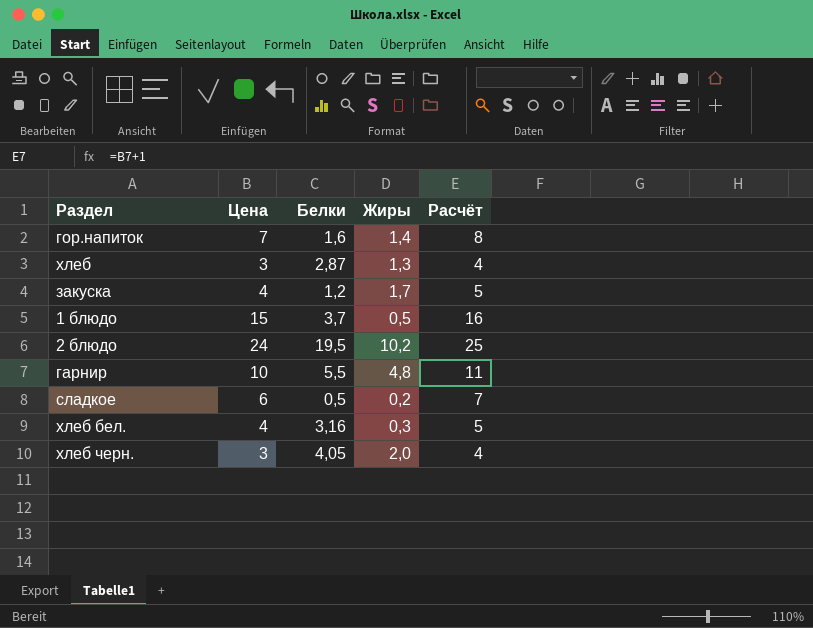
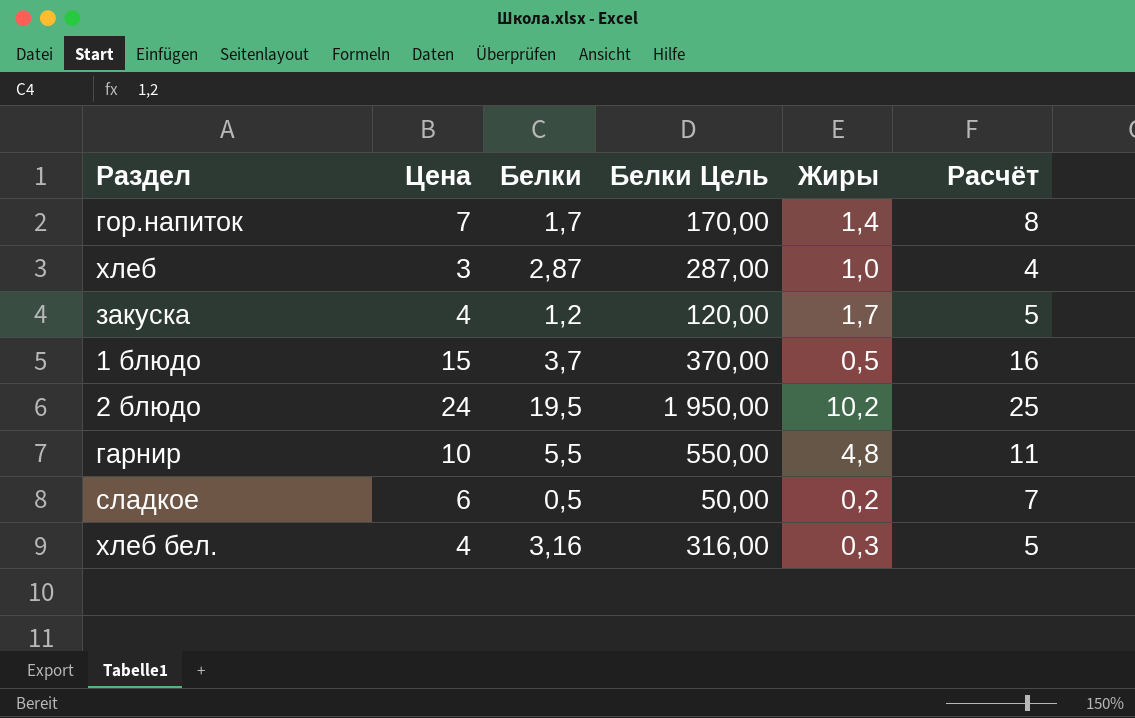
column Белки Цель | formula: none -> [Белки] * 100
row хлеб черн.: 3 | 4,05 | 2,0 | 4 -> none
гор.напиток | Белки: 1,6 -> 1,7
хлеб | Жиры: 1,3 -> 1,0

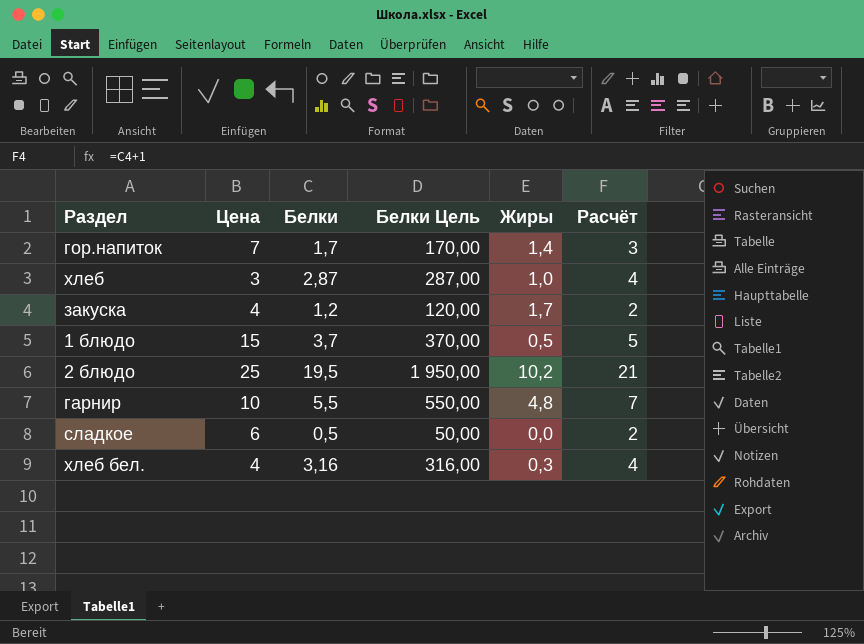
column Расчёт | formula: [Цена] + 1 -> [Белки] + 1
2 блюдо | Цена: 24 -> 25
сладкое | Жиры: 0,2 -> 0,0

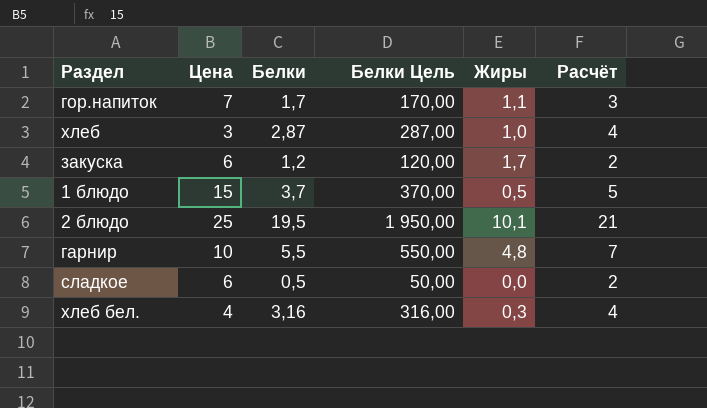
гор.напиток | Жиры: 1,4 -> 1,1
закуска | Цена: 4 -> 6
2 блюдо | Жиры: 10,2 -> 10,1

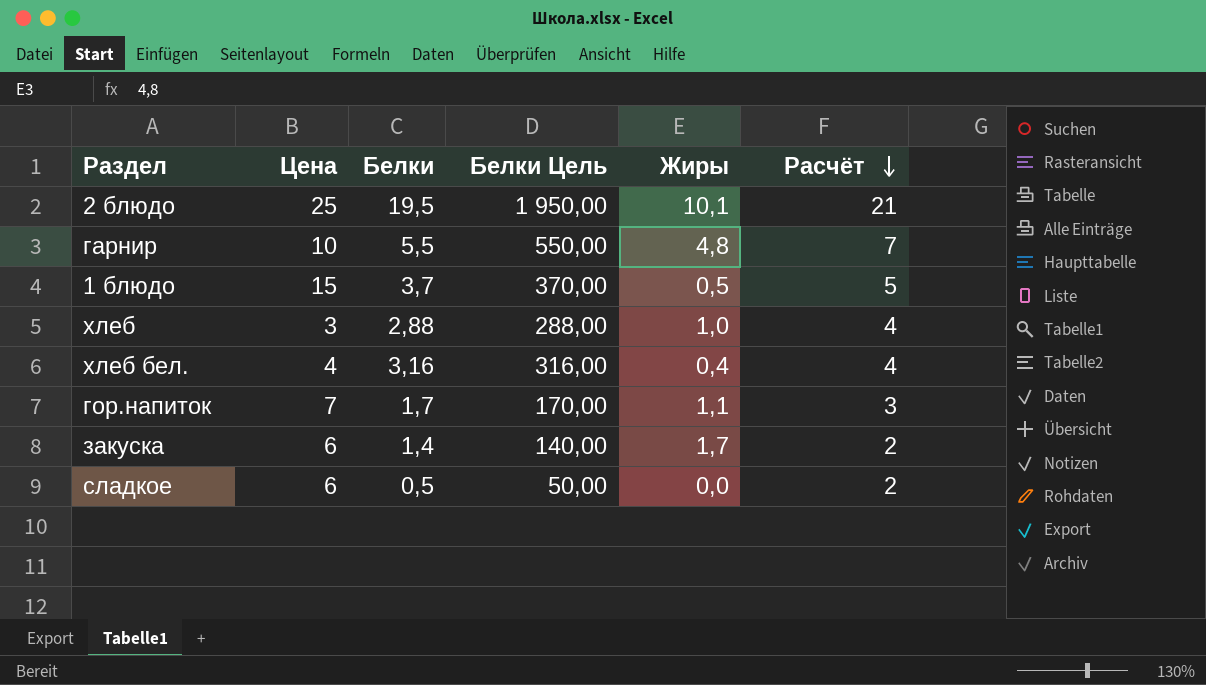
row order: none -> Расчёт descending
хлеб | Белки: 2,87 -> 2,88
хлеб | Белки Цель: 287,00 -> 288,00
хлеб бел. | Жиры: 0,3 -> 0,4
закуска | Белки: 1,2 -> 1,4
закуска | Белки Цель: 120,00 -> 140,00

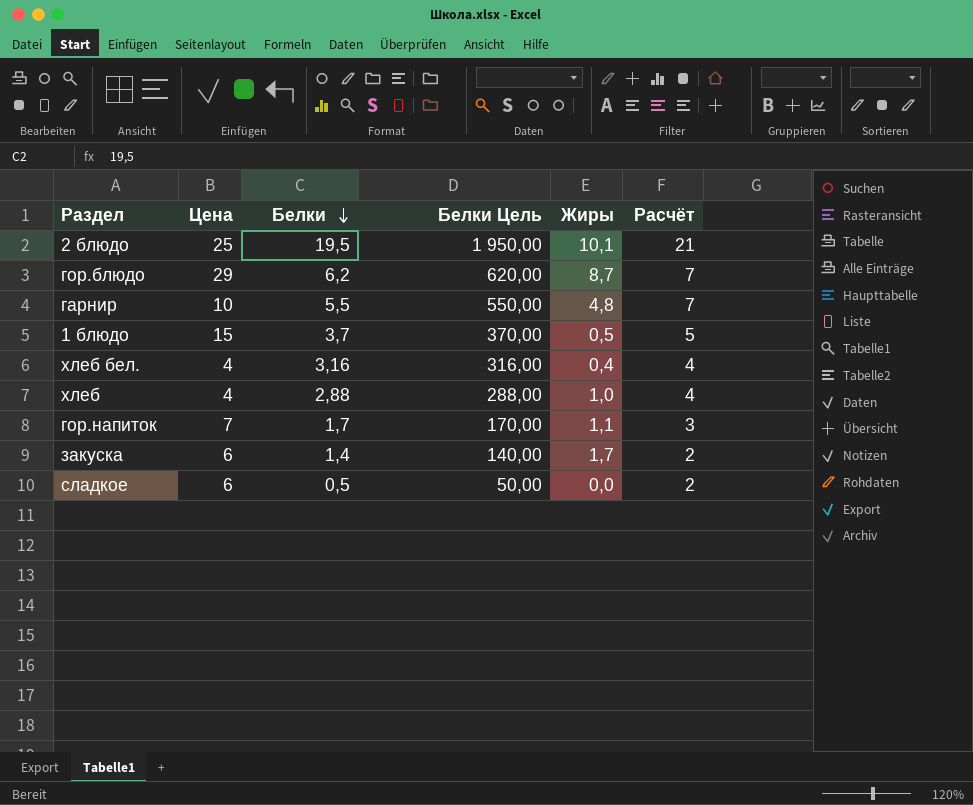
row order: Расчёт descending -> Белки descending
row гор.блюдо: none -> 29 | 6,2 | 620,00 | 8,7 | 7
хлеб | Цена: 3 -> 4

